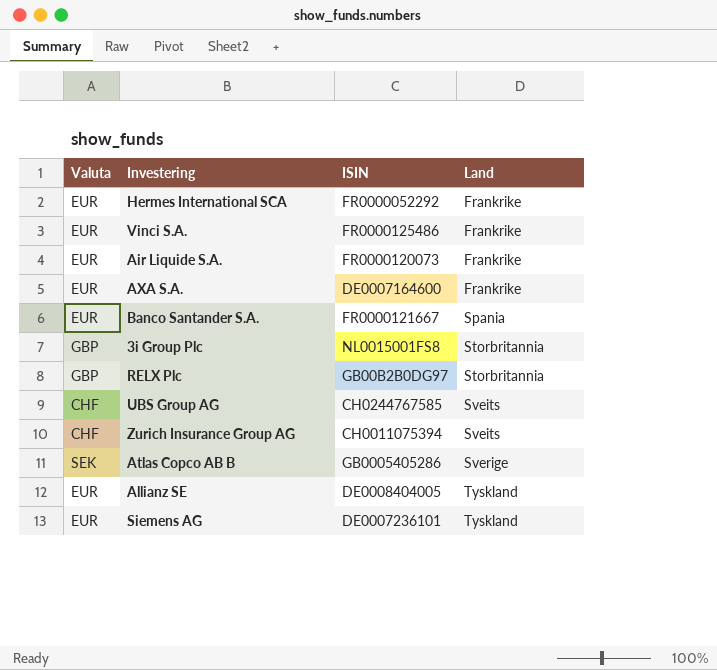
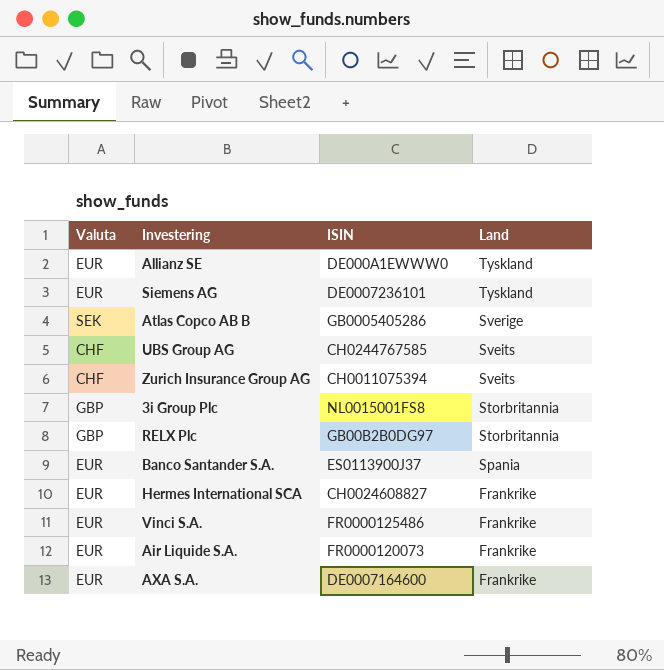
row order: Land ascending -> Land descending
Allianz SE | ISIN: DE0008404005 -> DE000A1EWWW0
Banco Santander S.A. | ISIN: FR0000121667 -> ES0113900J37
Hermes International SCA | ISIN: FR0000052292 -> CH0024608827

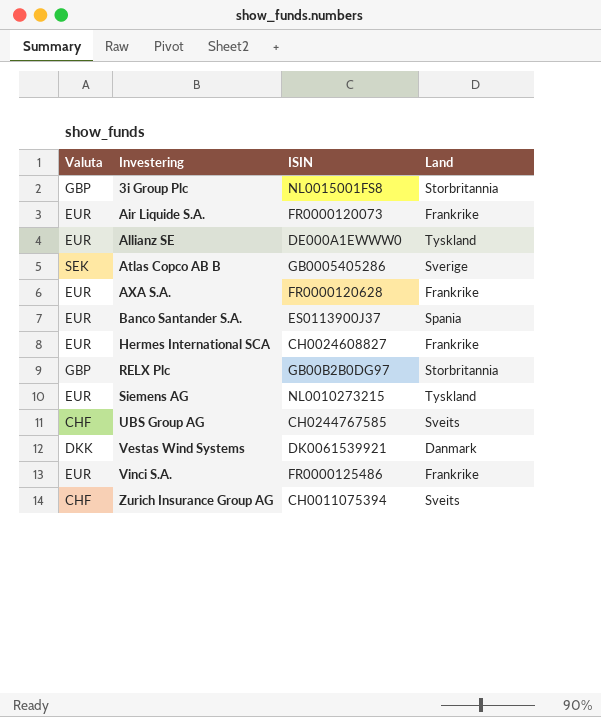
row order: Land descending -> Investering ascending
AXA S.A. | ISIN: DE0007164600 -> FR0000120628
Siemens AG | ISIN: DE0007236101 -> NL0010273215
row Vestas Wind Systems: none -> DKK | DK0061539921 | Danmark

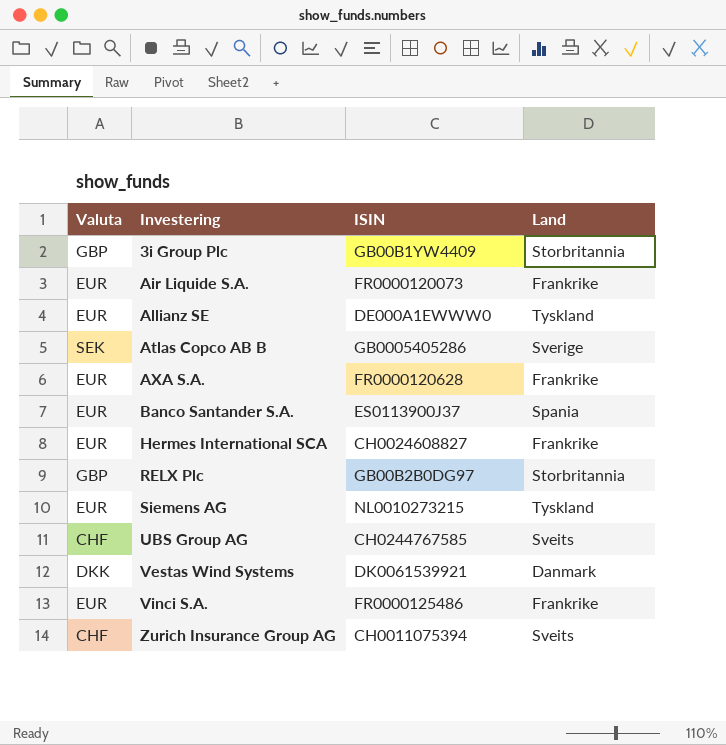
3i Group Plc | ISIN: NL0015001FS8 -> GB00B1YW4409

